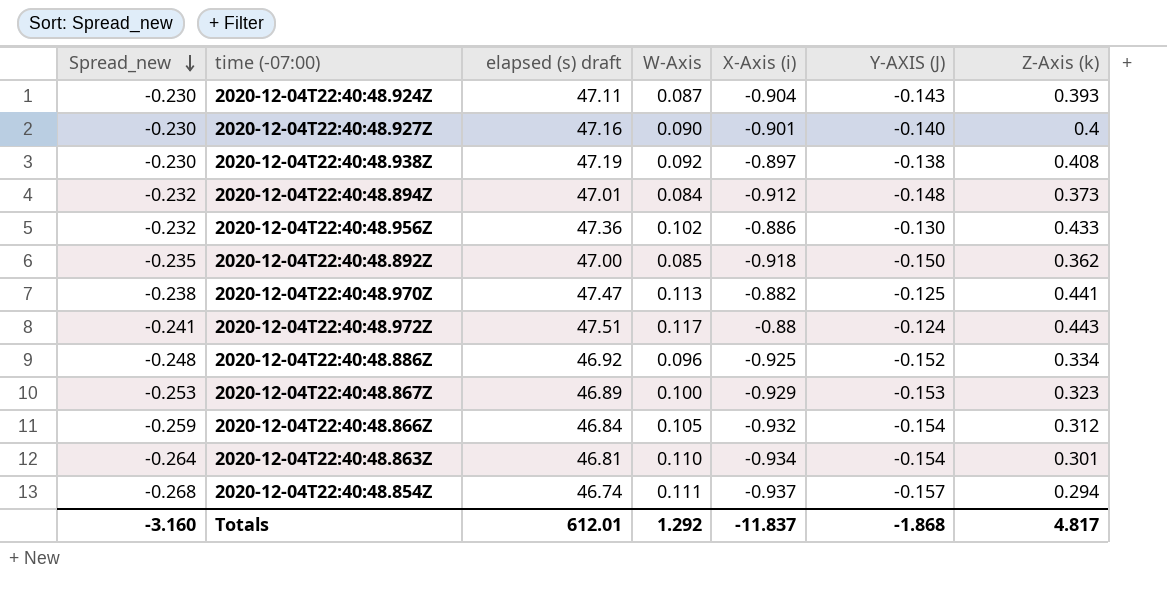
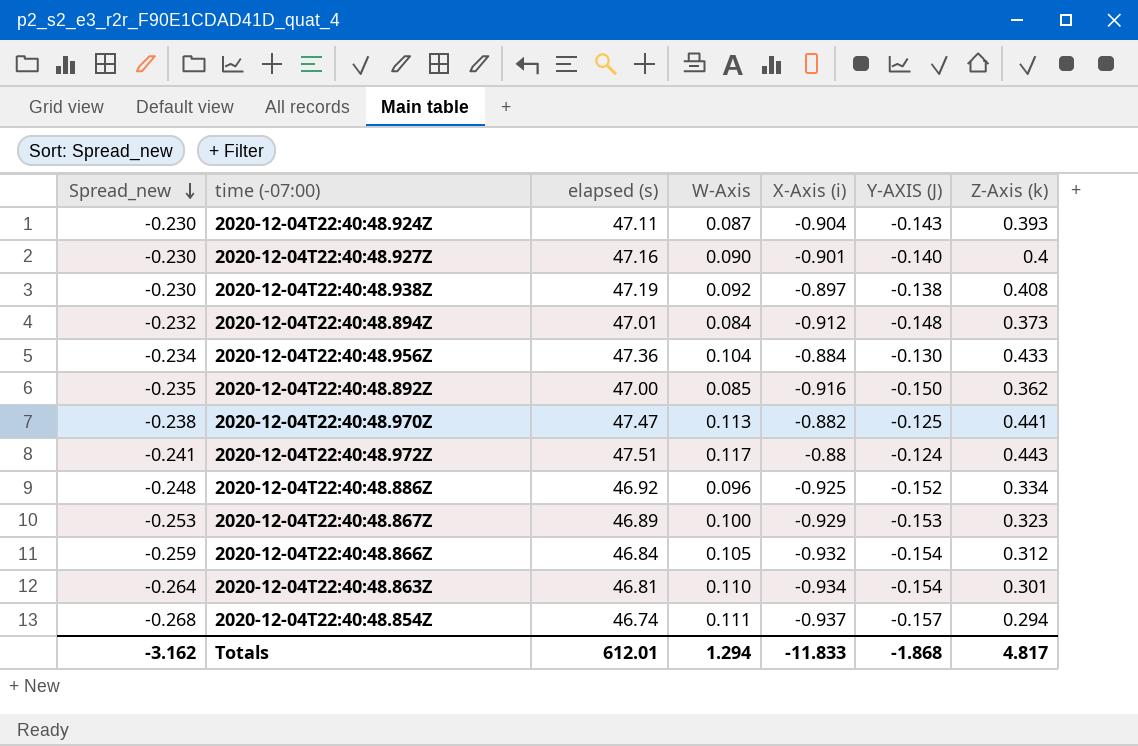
column name: elapsed (s) draft -> elapsed (s)
2020-12-04T22:40:48.956Z | Spread_new: -0.232 -> -0.234
2020-12-04T22:40:48.956Z | W-Axis: 0.102 -> 0.104
2020-12-04T22:40:48.956Z | X-Axis (i): -0.886 -> -0.884
2020-12-04T22:40:48.892Z | X-Axis (i): -0.918 -> -0.916
Totals | Spread_new: -3.160 -> -3.162
Totals | W-Axis: 1.292 -> 1.294
Totals | X-Axis (i): -11.837 -> -11.833

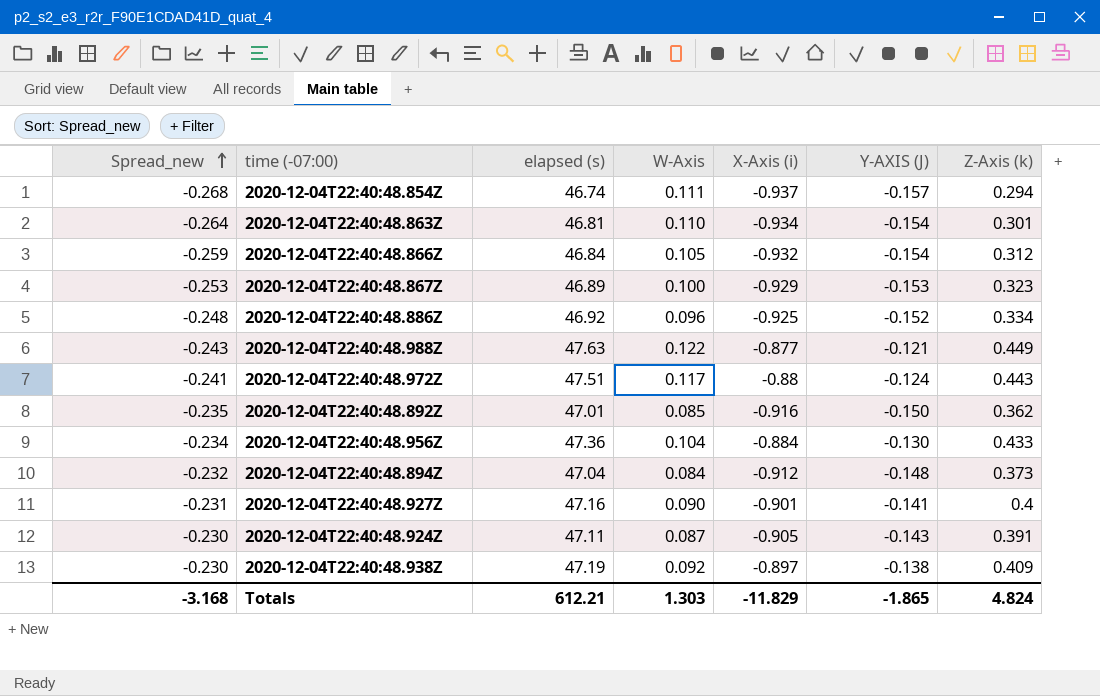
row order: Spread_new descending -> Spread_new ascending
row 2020-12-04T22:40:48.970Z: -0.238 | 47.47 | 0.113 | -0.882 | -0.125 | 0.441 -> none
row 2020-12-04T22:40:48.988Z: none -> -0.243 | 47.63 | 0.122 | -0.877 | -0.121 | 0.449
2020-12-04T22:40:48.892Z | elapsed (s): 47.00 -> 47.01
2020-12-04T22:40:48.894Z | elapsed (s): 47.01 -> 47.04
2020-12-04T22:40:48.927Z | Spread_new: -0.230 -> -0.231
2020-12-04T22:40:48.927Z | Y-AXIS (J): -0.140 -> -0.141
2020-12-04T22:40:48.924Z | X-Axis (i): -0.904 -> -0.905
2020-12-04T22:40:48.924Z | Z-Axis (k): 0.393 -> 0.391
2020-12-04T22:40:48.938Z | Z-Axis (k): 0.408 -> 0.409
Totals | Spread_new: -3.162 -> -3.168
Totals | elapsed (s): 612.01 -> 612.21
Totals | W-Axis: 1.294 -> 1.303
Totals | X-Axis (i): -11.833 -> -11.829
Totals | Y-AXIS (J): -1.868 -> -1.865
Totals | Z-Axis (k): 4.817 -> 4.824

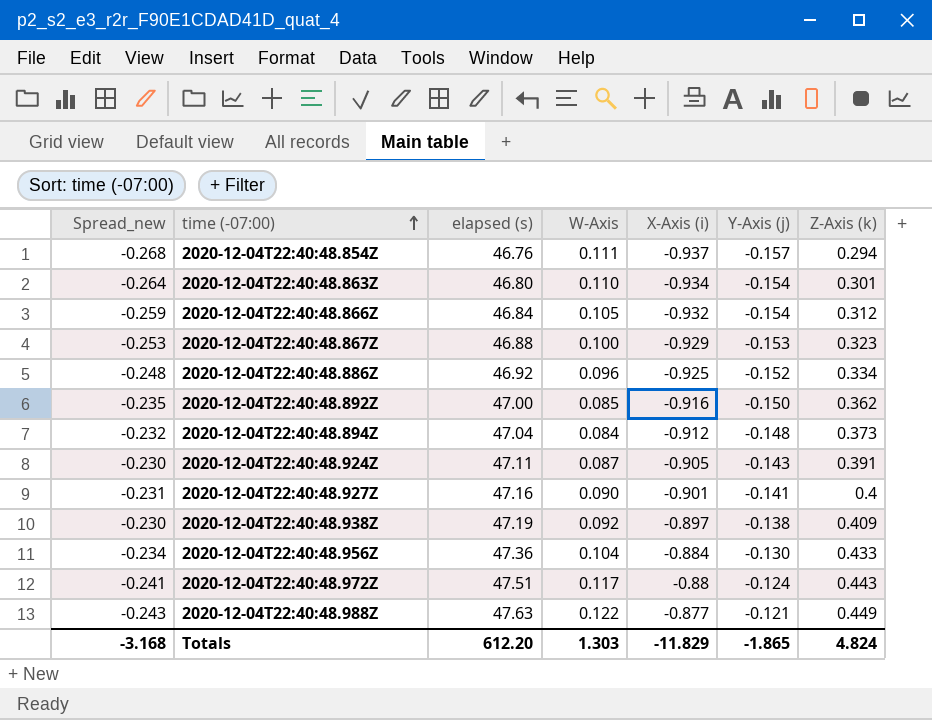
row order: Spread_new ascending -> time (-07:00) ascending
column name: Y-AXIS (J) -> Y-Axis (j)
2020-12-04T22:40:48.854Z | elapsed (s): 46.74 -> 46.76
2020-12-04T22:40:48.863Z | elapsed (s): 46.81 -> 46.80
2020-12-04T22:40:48.867Z | elapsed (s): 46.89 -> 46.88
2020-12-04T22:40:48.892Z | elapsed (s): 47.01 -> 47.00
Totals | elapsed (s): 612.21 -> 612.20

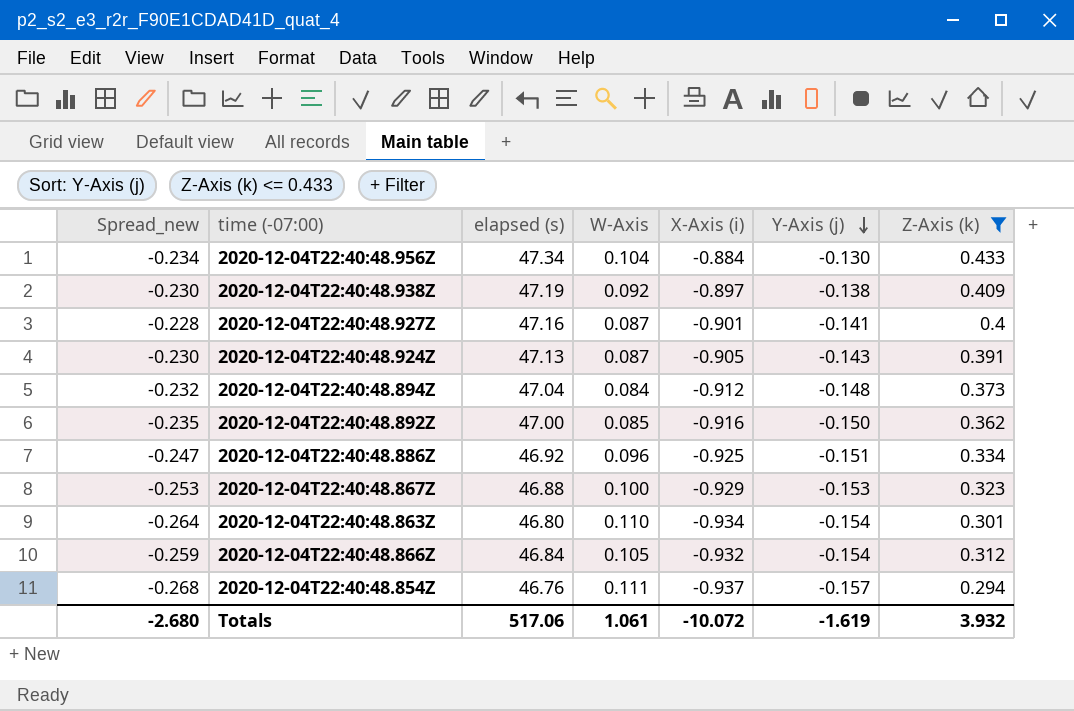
filter: none -> Z-Axis (k) <= 0.433
row order: time (-07:00) ascending -> Y-Axis (j) descending
2020-12-04T22:40:48.956Z | elapsed (s): 47.36 -> 47.34
2020-12-04T22:40:48.927Z | Spread_new: -0.231 -> -0.228
2020-12-04T22:40:48.927Z | W-Axis: 0.090 -> 0.087
2020-12-04T22:40:48.924Z | elapsed (s): 47.11 -> 47.13
2020-12-04T22:40:48.886Z | Spread_new: -0.248 -> -0.247
2020-12-04T22:40:48.886Z | Y-Axis (j): -0.152 -> -0.151
Totals | Spread_new: -3.168 -> -2.680
Totals | elapsed (s): 612.20 -> 517.06
Totals | W-Axis: 1.303 -> 1.061
Totals | X-Axis (i): -11.829 -> -10.072
Totals | Y-Axis (j): -1.865 -> -1.619
Totals | Z-Axis (k): 4.824 -> 3.932

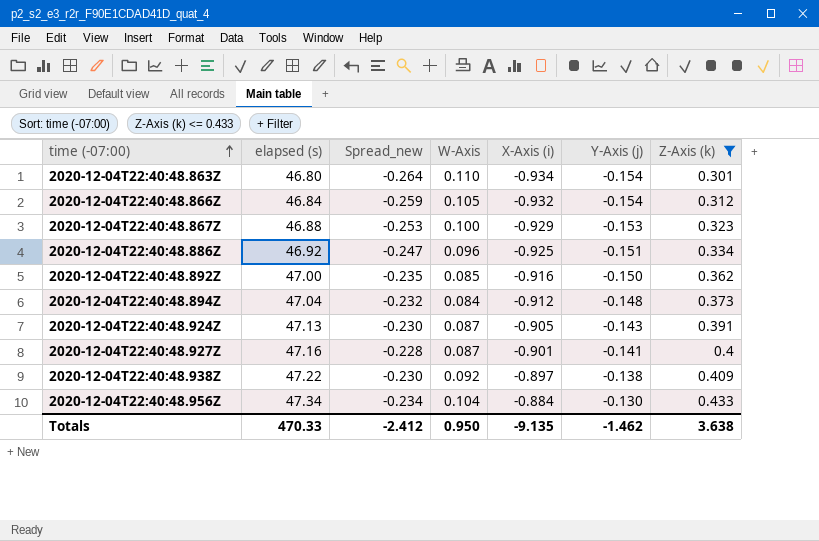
row order: Y-Axis (j) descending -> time (-07:00) ascending
column Spread_new | position: 1 -> 3
row 2020-12-04T22:40:48.854Z: -0.268 | 46.76 | 0.111 | -0.937 | -0.157 | 0.294 -> none
2020-12-04T22:40:48.938Z | elapsed (s): 47.19 -> 47.22
Totals | elapsed (s): 517.06 -> 470.33
Totals | Spread_new: -2.680 -> -2.412
Totals | W-Axis: 1.061 -> 0.950
Totals | X-Axis (i): -10.072 -> -9.135
Totals | Y-Axis (j): -1.619 -> -1.462
Totals | Z-Axis (k): 3.932 -> 3.638

